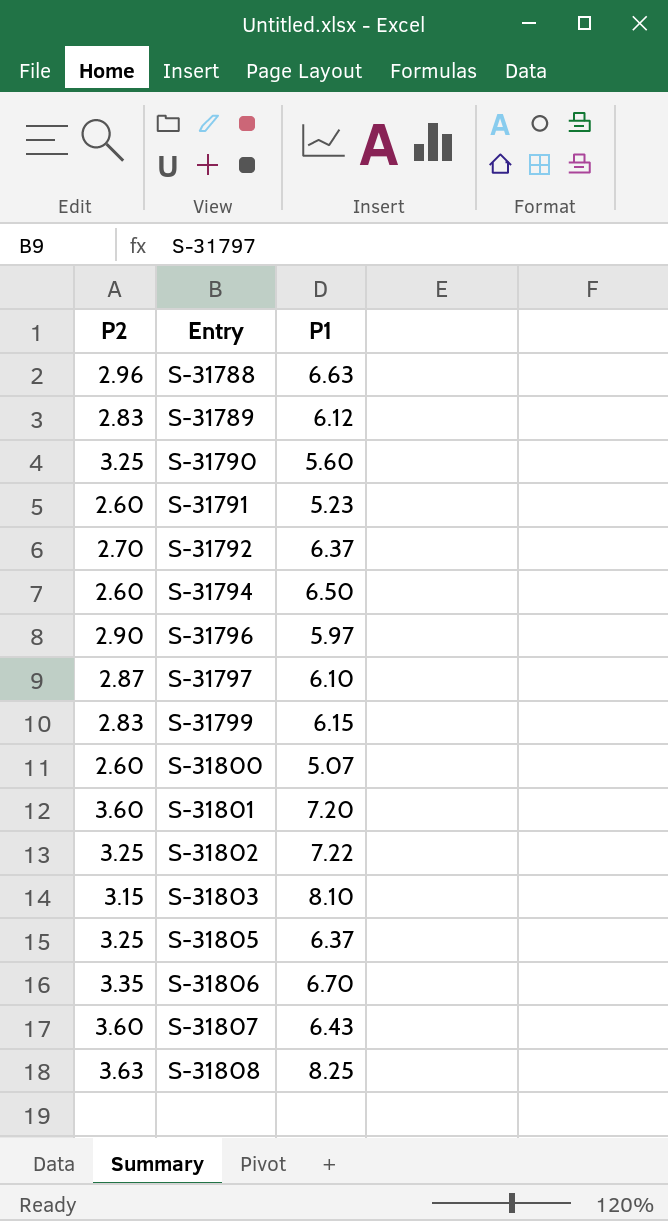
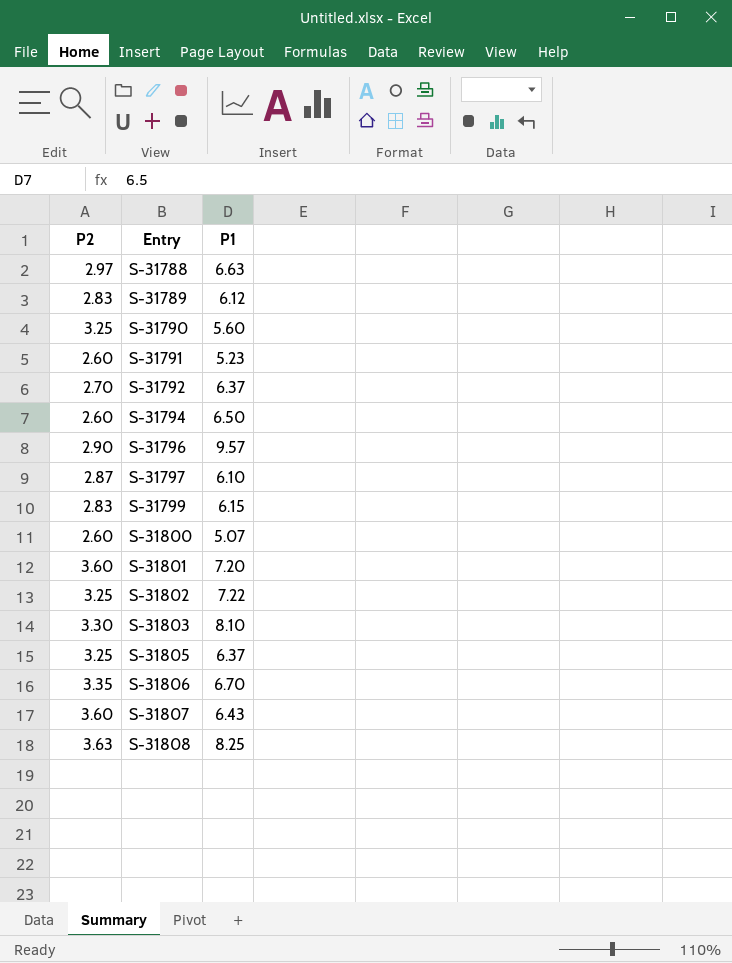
S-31788 | P2: 2.96 -> 2.97
S-31796 | P1: 5.97 -> 9.57
S-31803 | P2: 3.15 -> 3.30

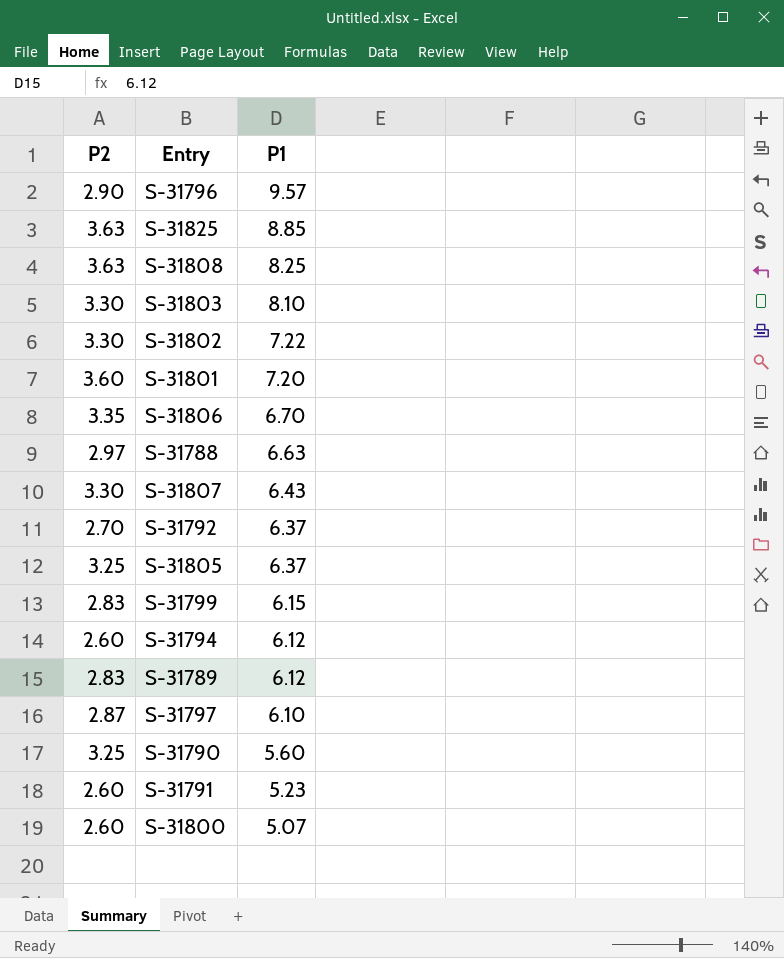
row order: Entry ascending -> P1 descending
row S-31825: none -> 3.63 | 8.85
S-31802 | P2: 3.25 -> 3.30
S-31807 | P2: 3.60 -> 3.30
S-31794 | P1: 6.50 -> 6.12

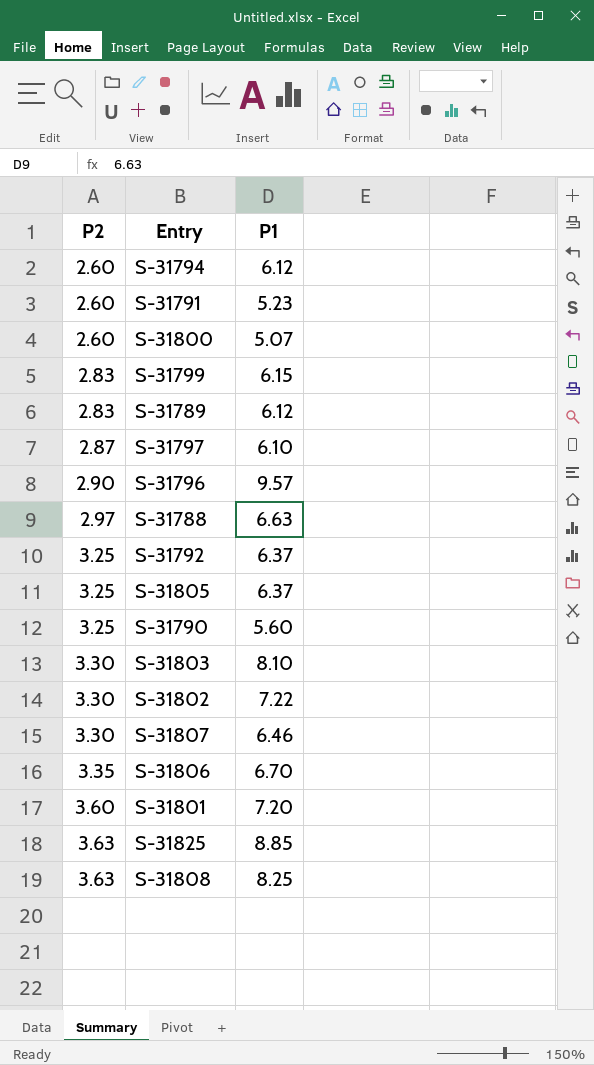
row order: P1 descending -> P2 ascending
S-31792 | P2: 2.70 -> 3.25
S-31807 | P1: 6.43 -> 6.46

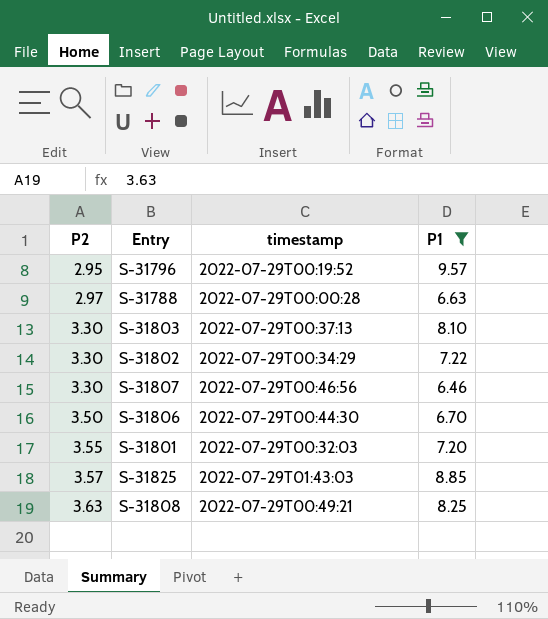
filter: none -> P1 >= 6.46
column timestamp | position: none -> 3
S-31796 | P2: 2.90 -> 2.95
S-31806 | P2: 3.35 -> 3.50
S-31801 | P2: 3.60 -> 3.55
S-31825 | P2: 3.63 -> 3.57

